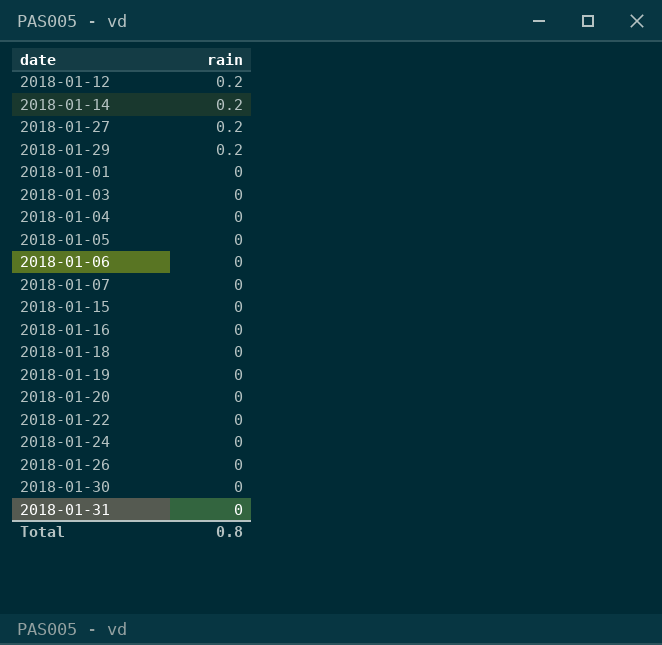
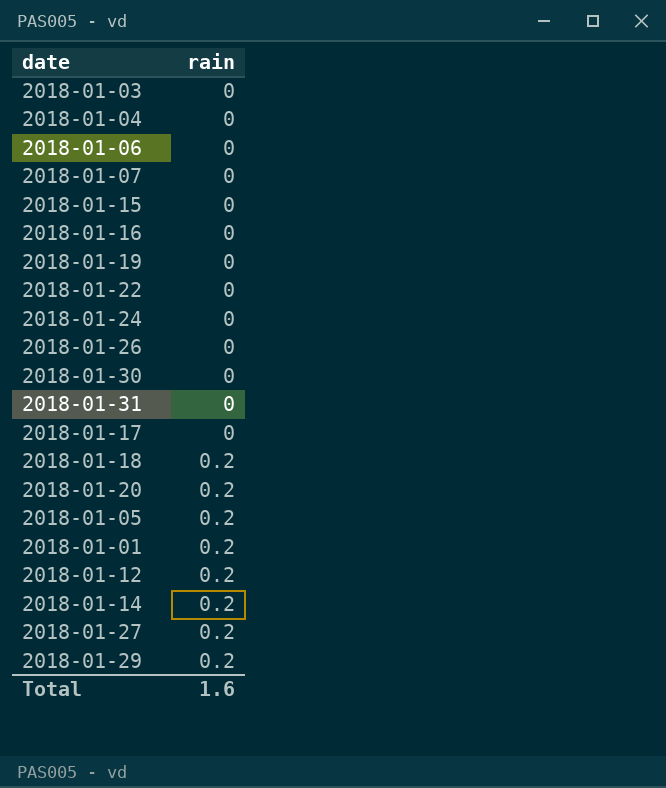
row order: rain descending -> rain ascending
row 2018-01-17: none -> 0
2018-01-18 | rain: 0 -> 0.2
2018-01-20 | rain: 0 -> 0.2
2018-01-05 | rain: 0 -> 0.2
2018-01-01 | rain: 0 -> 0.2
Total | rain: 0.8 -> 1.6

